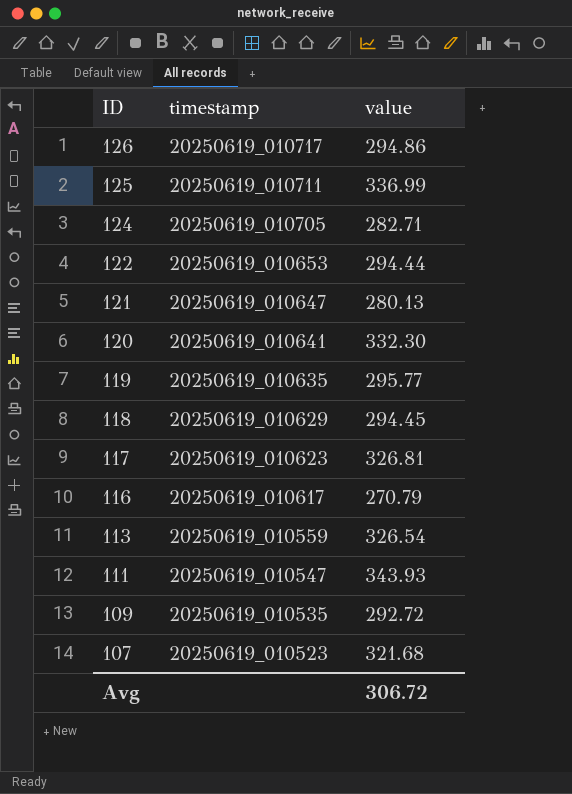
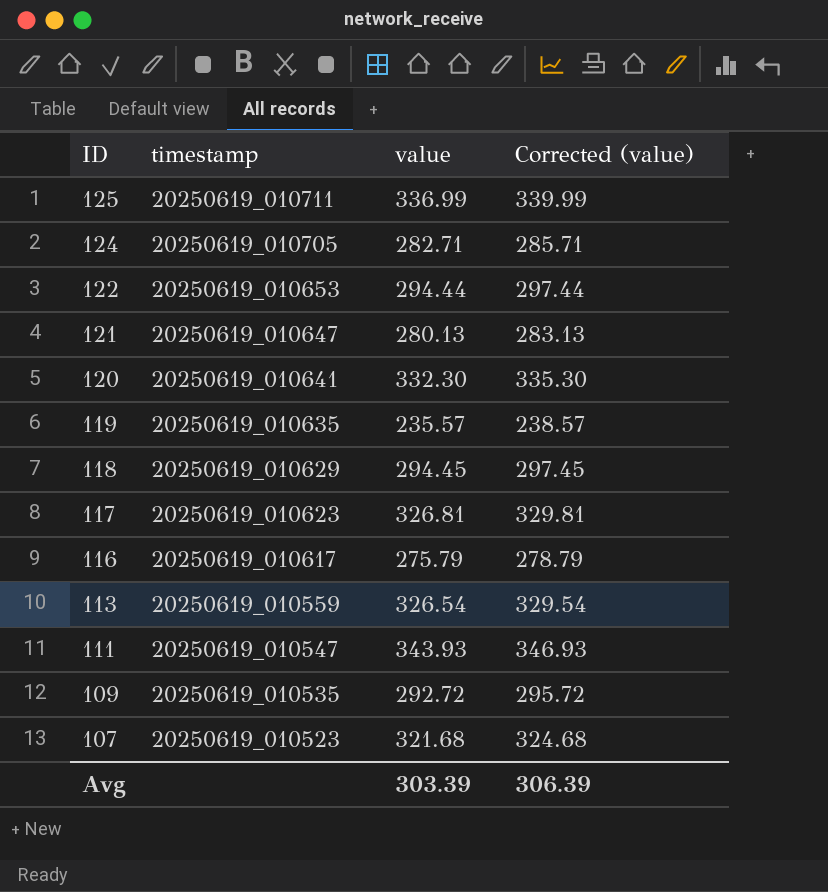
column Corrected (value) | formula: none -> [value] + 3
row 126: 20250619_010717 | 294.86 -> none
119 | value: 295.77 -> 235.57
116 | value: 270.79 -> 275.79
Avg | value: 306.72 -> 303.39

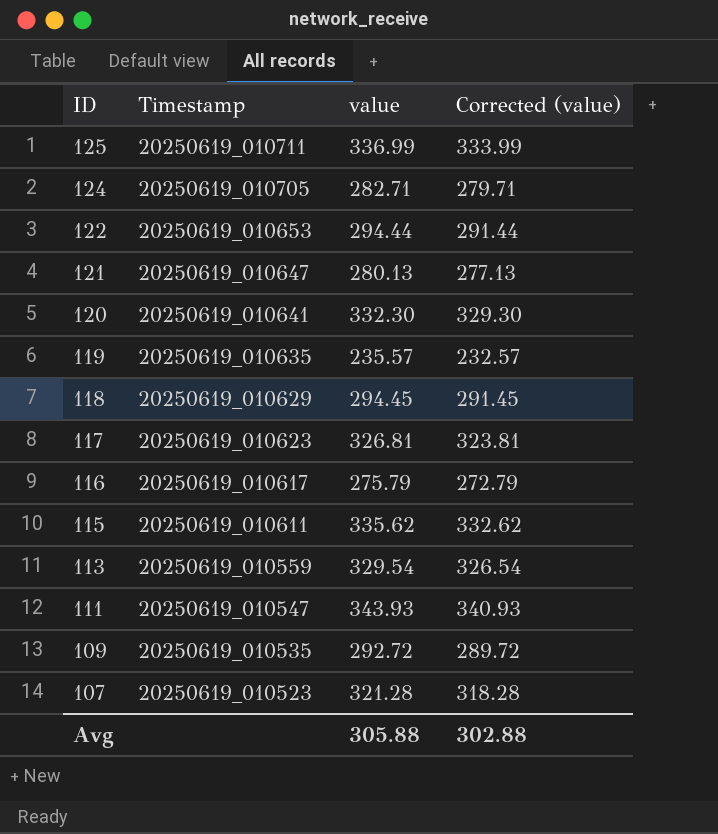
column name: timestamp -> Timestamp
column Corrected (value) | formula: [value] + 3 -> [value] - 3
row 115: none -> 20250619_010611 | 335.62 | 332.62
113 | value: 326.54 -> 329.54
107 | value: 321.68 -> 321.28
Avg | value: 303.39 -> 305.88
Avg | Corrected (value): 306.39 -> 302.88

